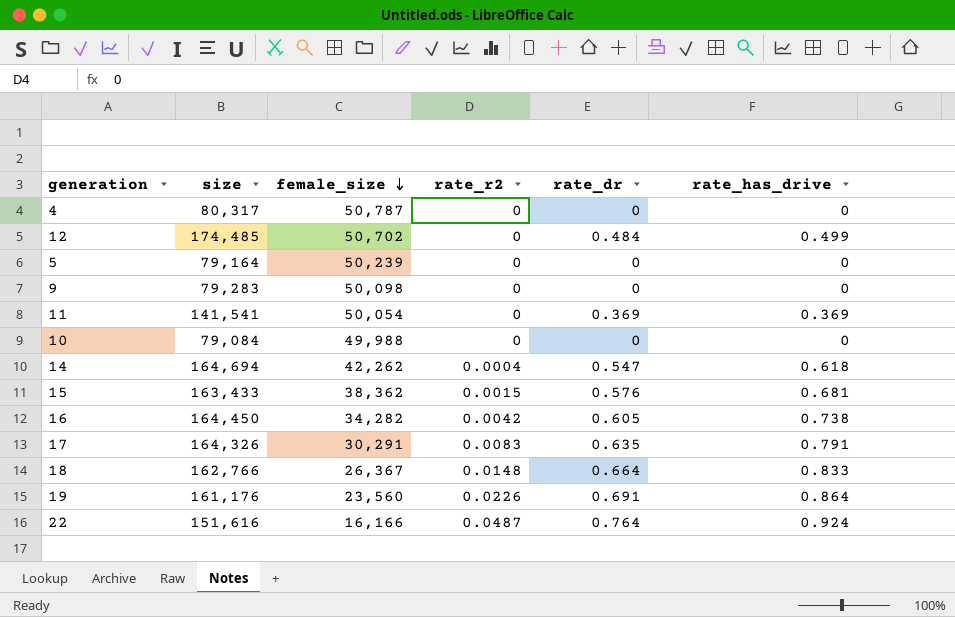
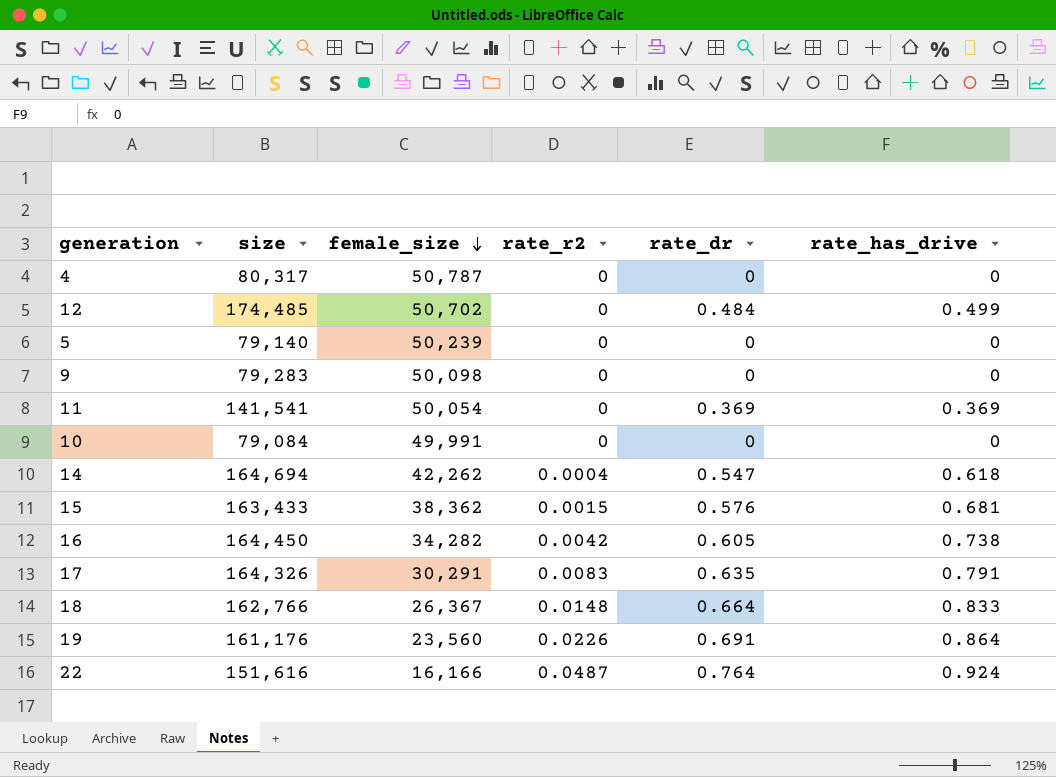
5 | size: 79,164 -> 79,140
10 | female_size: 49,988 -> 49,991

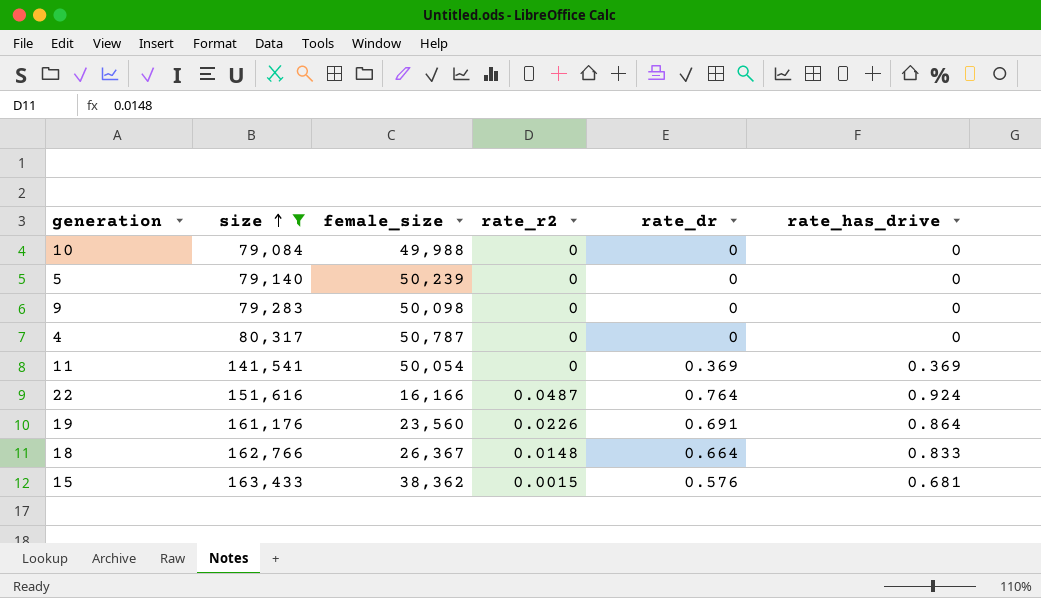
filter: none -> size <= 163,433
row order: female_size descending -> size ascending
10 | female_size: 49,991 -> 49,988

